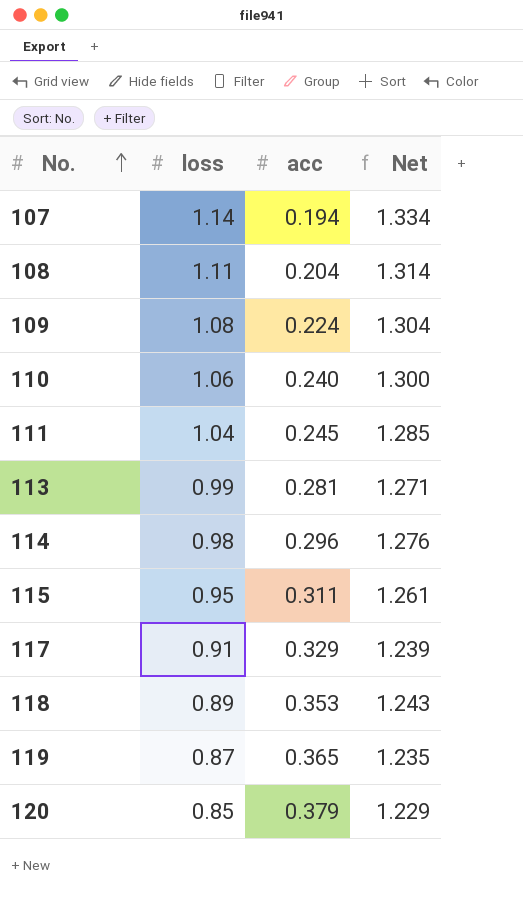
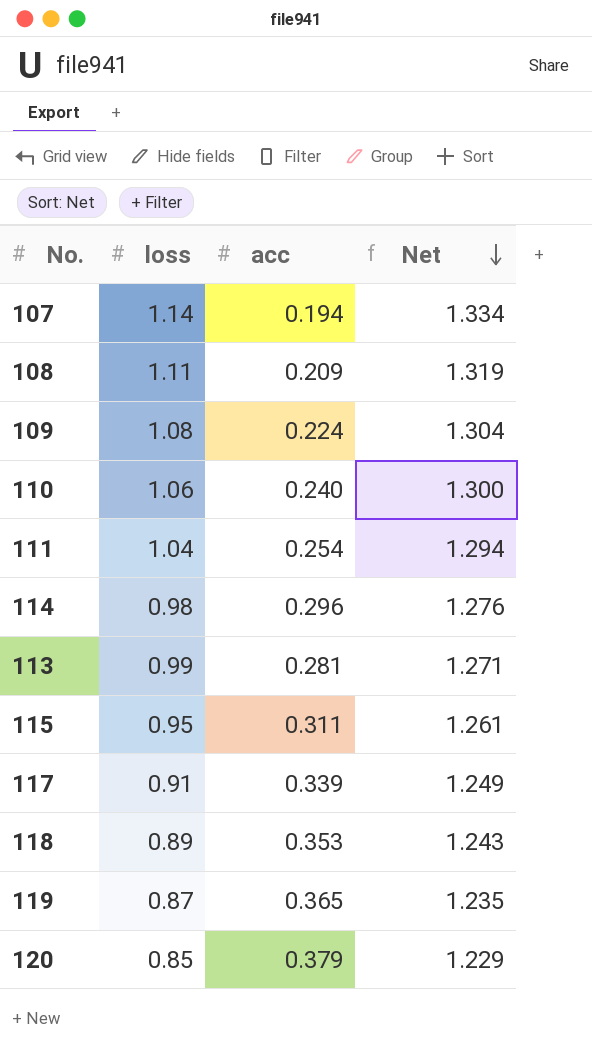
row order: No. ascending -> Net descending
108 | acc: 0.204 -> 0.209
108 | Net: 1.314 -> 1.319
111 | acc: 0.245 -> 0.254
111 | Net: 1.285 -> 1.294
117 | acc: 0.329 -> 0.339
117 | Net: 1.239 -> 1.249

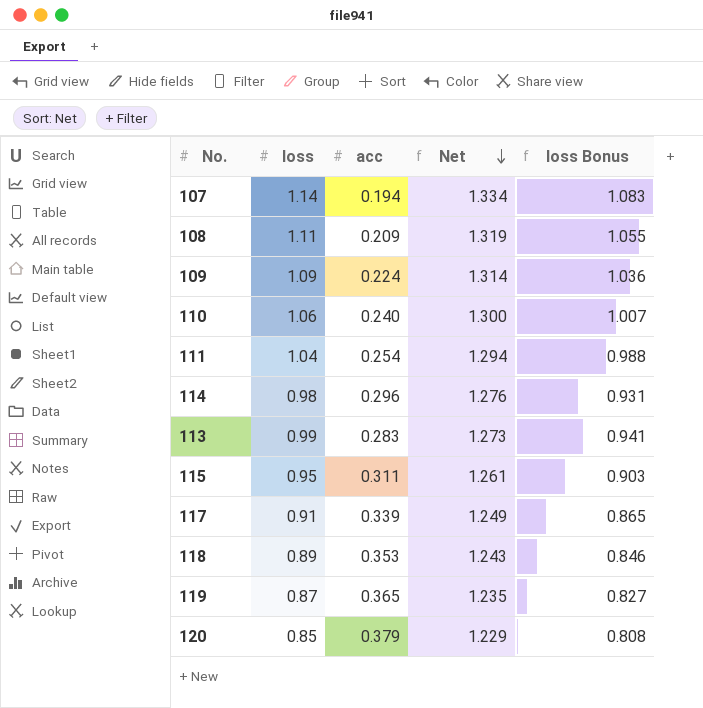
column loss Bonus | formula: none -> [loss] * 0.95
109 | loss: 1.08 -> 1.09
109 | Net: 1.304 -> 1.314
113 | acc: 0.281 -> 0.283
113 | Net: 1.271 -> 1.273

